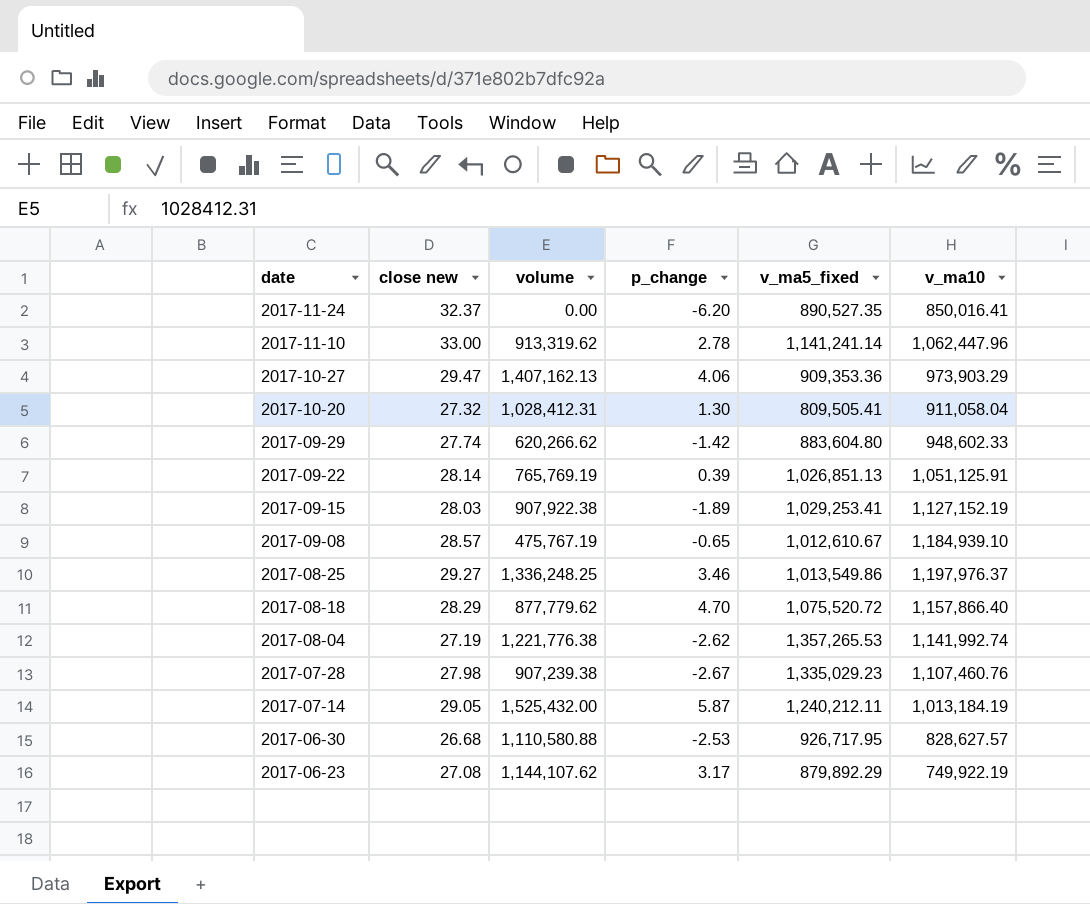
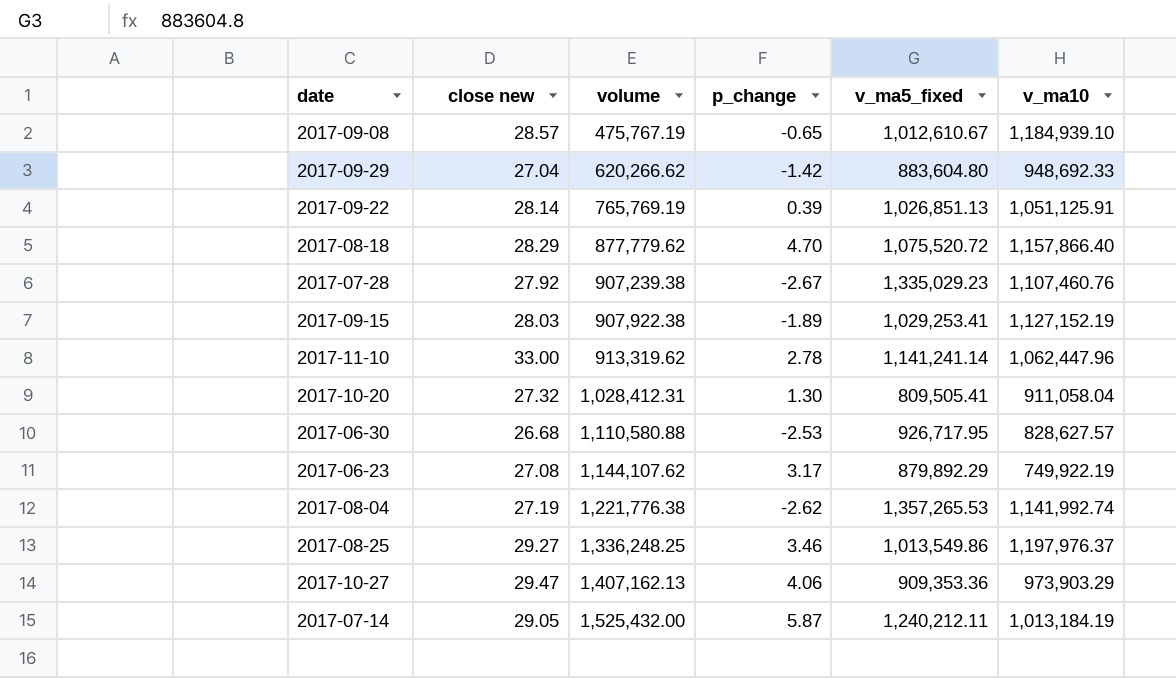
row order: date descending -> volume ascending
row 2017-11-24: 32.37 | 0.00 | -6.20 | 890,527.35 | 850,016.41 -> none
2017-09-29 | close new: 27.74 -> 27.04
2017-09-29 | v_ma10: 948,602.33 -> 948,692.33
2017-07-28 | close new: 27.98 -> 27.92

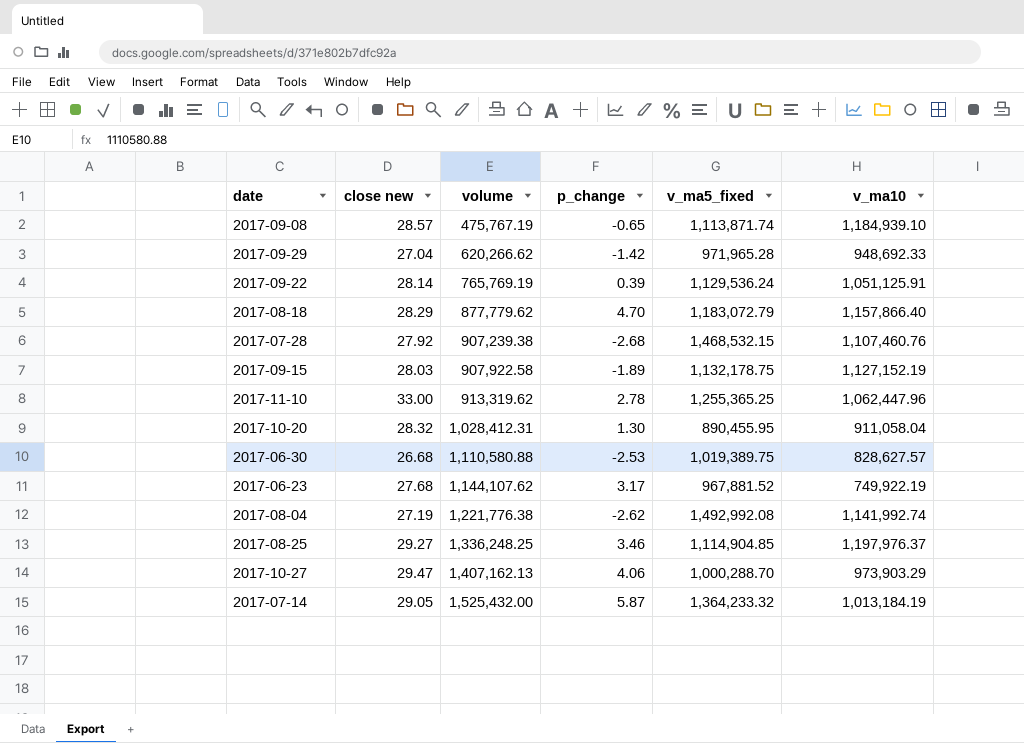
2017-09-08 | v_ma5_fixed: 1,012,610.67 -> 1,113,871.74
2017-09-29 | v_ma5_fixed: 883,604.80 -> 971,965.28
2017-09-22 | v_ma5_fixed: 1,026,851.13 -> 1,129,536.24
2017-08-18 | v_ma5_fixed: 1,075,520.72 -> 1,183,072.79
2017-07-28 | p_change: -2.67 -> -2.68
2017-07-28 | v_ma5_fixed: 1,335,029.23 -> 1,468,532.15
2017-09-15 | volume: 907,922.38 -> 907,922.58
2017-09-15 | v_ma5_fixed: 1,029,253.41 -> 1,132,178.75
2017-11-10 | v_ma5_fixed: 1,141,241.14 -> 1,255,365.25
2017-10-20 | close new: 27.32 -> 28.32
2017-10-20 | v_ma5_fixed: 809,505.41 -> 890,455.95
2017-06-30 | v_ma5_fixed: 926,717.95 -> 1,019,389.75
2017-06-23 | close new: 27.08 -> 27.68
2017-06-23 | v_ma5_fixed: 879,892.29 -> 967,881.52
2017-08-04 | v_ma5_fixed: 1,357,265.53 -> 1,492,992.08
2017-08-25 | v_ma5_fixed: 1,013,549.86 -> 1,114,904.85
2017-10-27 | v_ma5_fixed: 909,353.36 -> 1,000,288.70
2017-07-14 | v_ma5_fixed: 1,240,212.11 -> 1,364,233.32

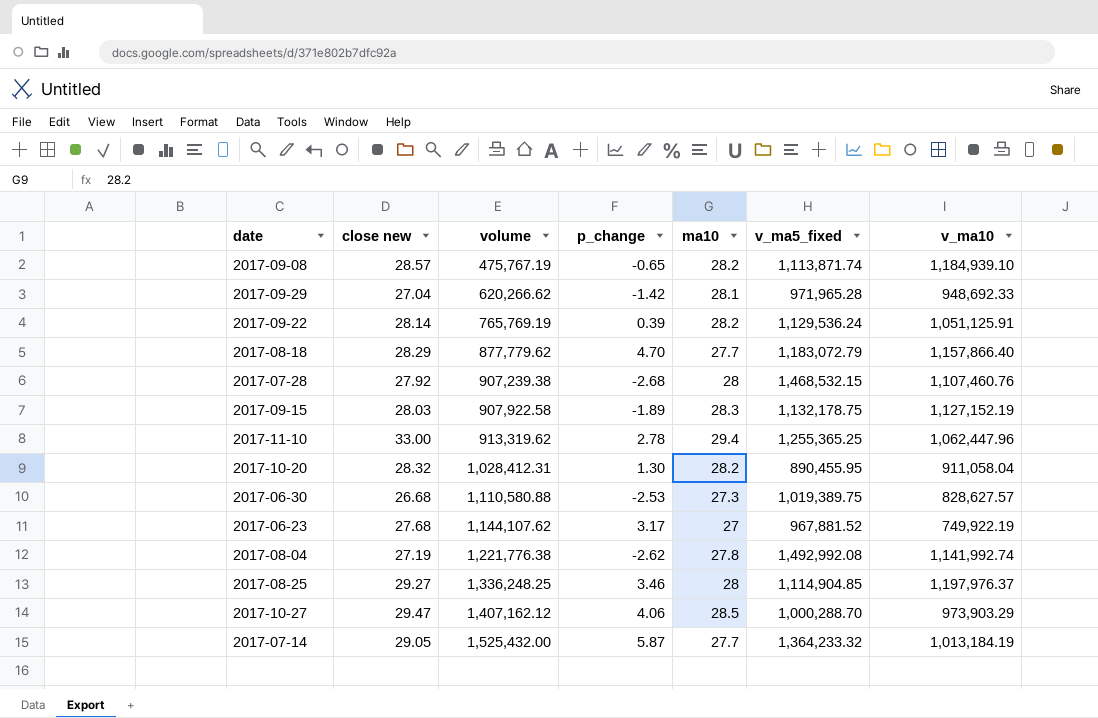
column ma10 | position: none -> 5
2017-10-27 | volume: 1,407,162.13 -> 1,407,162.12

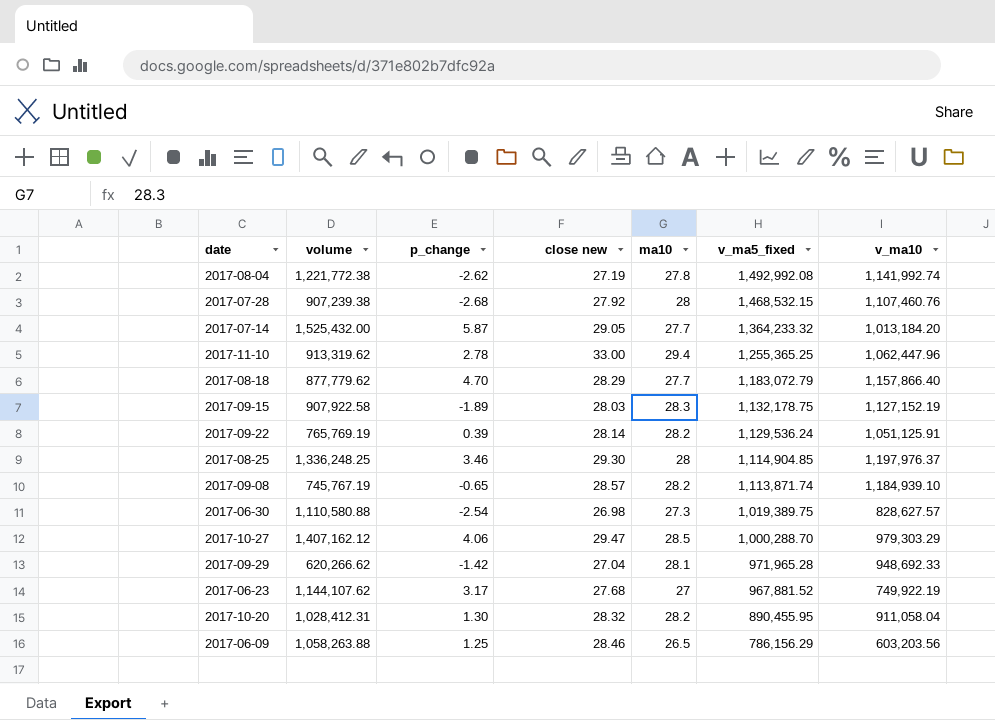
row order: volume ascending -> v_ma5_fixed descending
column close new | position: 2 -> 4
2017-08-04 | volume: 1,221,776.38 -> 1,221,772.38
2017-07-14 | v_ma10: 1,013,184.19 -> 1,013,184.20
2017-08-25 | close new: 29.27 -> 29.30
2017-09-08 | volume: 475,767.19 -> 745,767.19
2017-06-30 | p_change: -2.53 -> -2.54
2017-06-30 | close new: 26.68 -> 26.98
2017-10-27 | v_ma10: 973,903.29 -> 979,303.29
row 2017-06-09: none -> 1,058,263.88 | 1.25 | 28.46 | 26.5 | 786,156.29 | 603,203.56

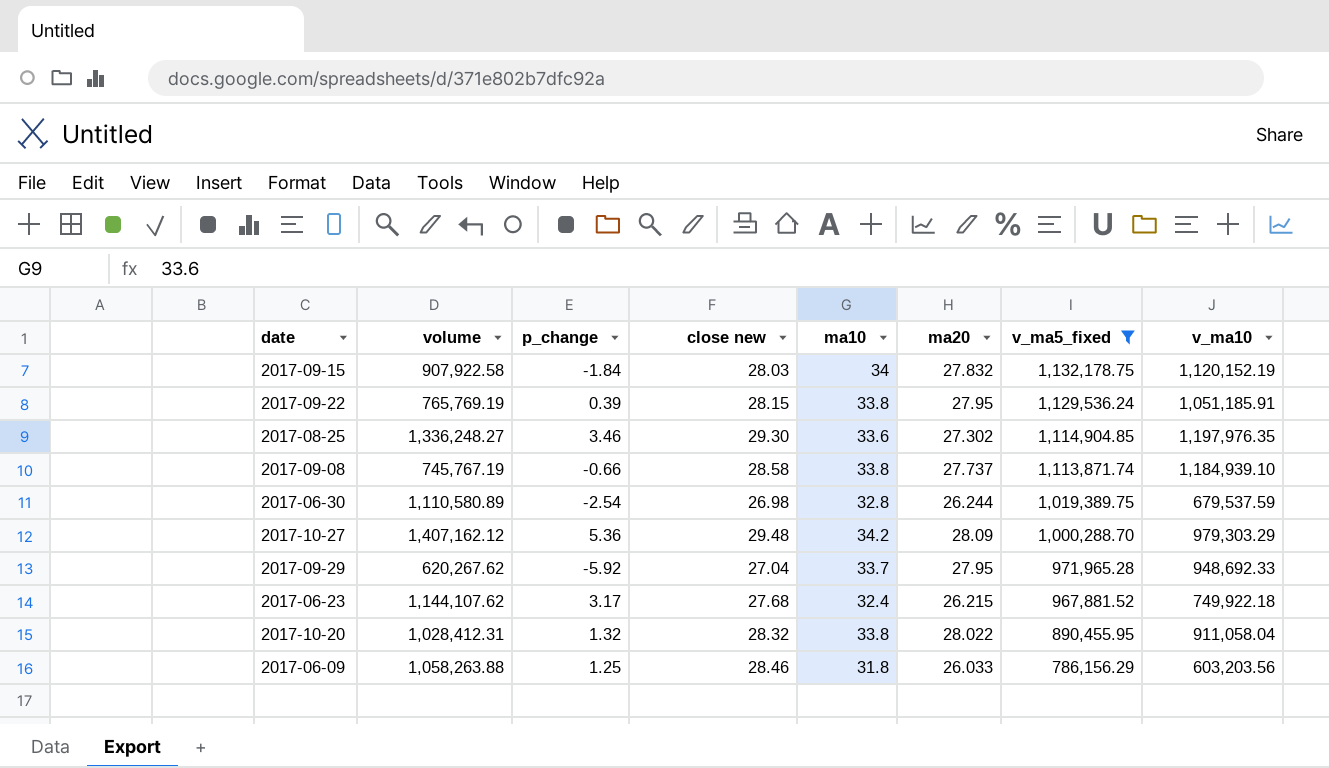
filter: none -> v_ma5_fixed <= 1,132,178.75
column ma20 | position: none -> 6
2017-09-15 | p_change: -1.89 -> -1.84
2017-09-15 | ma10: 28.3 -> 34
2017-09-15 | v_ma10: 1,127,152.19 -> 1,120,152.19
2017-09-22 | close new: 28.14 -> 28.15
2017-09-22 | ma10: 28.2 -> 33.8
2017-09-22 | v_ma10: 1,051,125.91 -> 1,051,185.91
2017-08-25 | volume: 1,336,248.25 -> 1,336,248.27
2017-08-25 | ma10: 28 -> 33.6
2017-08-25 | v_ma10: 1,197,976.37 -> 1,197,976.35
2017-09-08 | p_change: -0.65 -> -0.66
2017-09-08 | close new: 28.57 -> 28.58
2017-09-08 | ma10: 28.2 -> 33.8
2017-06-30 | volume: 1,110,580.88 -> 1,110,580.89
2017-06-30 | ma10: 27.3 -> 32.8
2017-06-30 | v_ma10: 828,627.57 -> 679,537.59
2017-10-27 | p_change: 4.06 -> 5.36
2017-10-27 | close new: 29.47 -> 29.48
2017-10-27 | ma10: 28.5 -> 34.2
2017-09-29 | volume: 620,266.62 -> 620,267.62
2017-09-29 | p_change: -1.42 -> -5.92
2017-09-29 | ma10: 28.1 -> 33.7
2017-06-23 | ma10: 27 -> 32.4
2017-06-23 | v_ma10: 749,922.19 -> 749,922.18
2017-10-20 | p_change: 1.30 -> 1.32
2017-10-20 | ma10: 28.2 -> 33.8
2017-06-09 | ma10: 26.5 -> 31.8

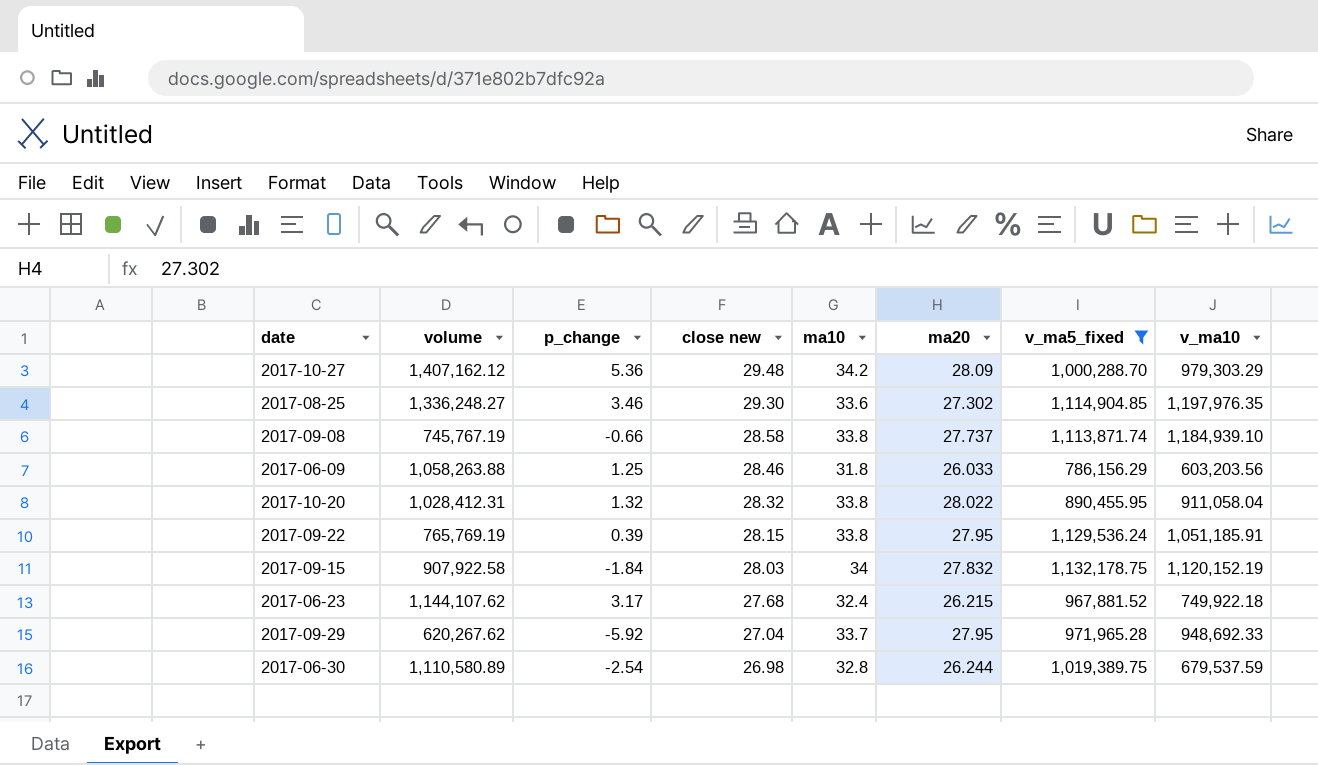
row order: v_ma5_fixed descending -> close new descending

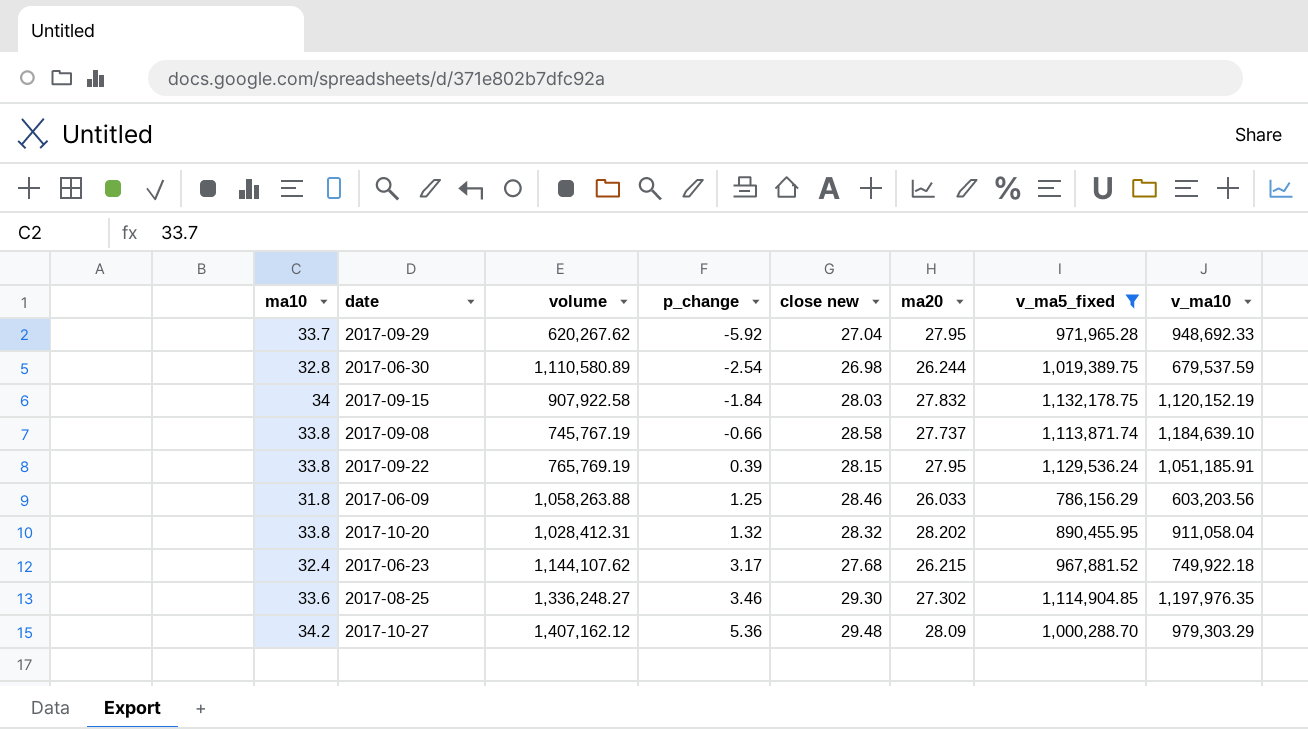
row order: close new descending -> p_change ascending
column ma10 | position: 5 -> 1
2017-09-08 | v_ma10: 1,184,939.10 -> 1,184,639.10
2017-10-20 | ma20: 28.022 -> 28.202

